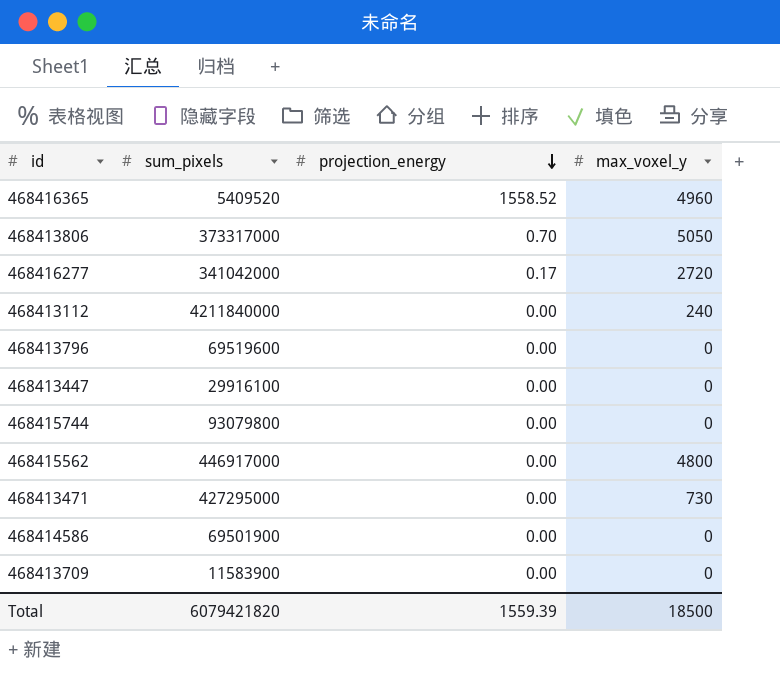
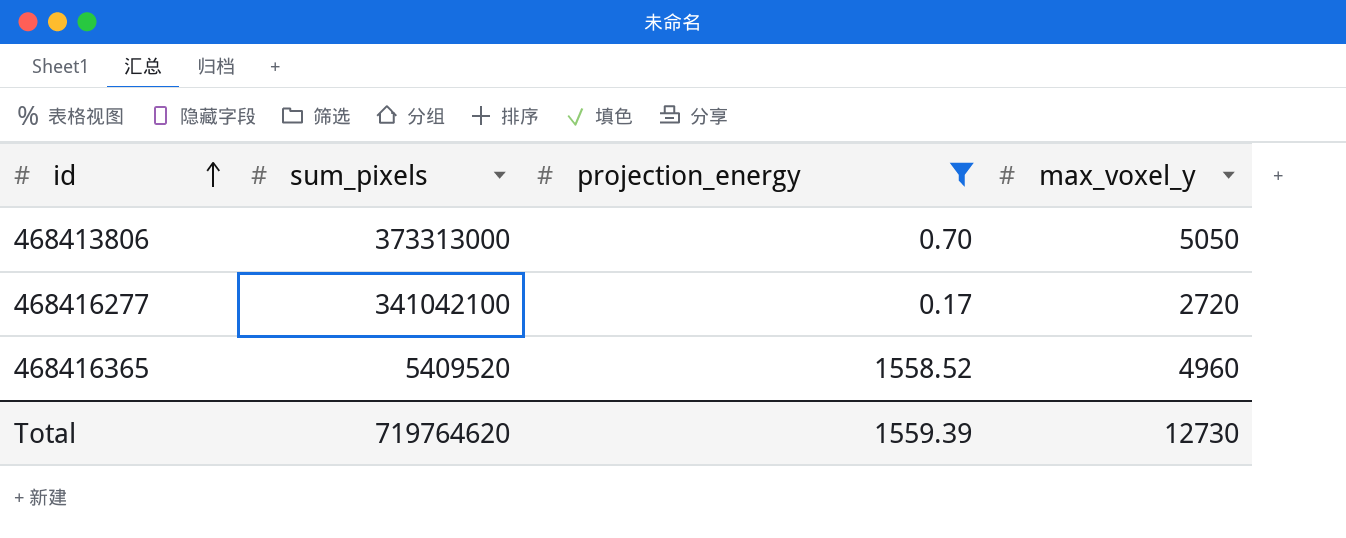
filter: none -> projection_energy != 0.00
row order: projection_energy descending -> id ascending
468413806 | sum_pixels: 373317000 -> 373313000
468416277 | sum_pixels: 341042000 -> 341042100
Total | sum_pixels: 6079421820 -> 719764620
Total | max_voxel_y: 18500 -> 12730

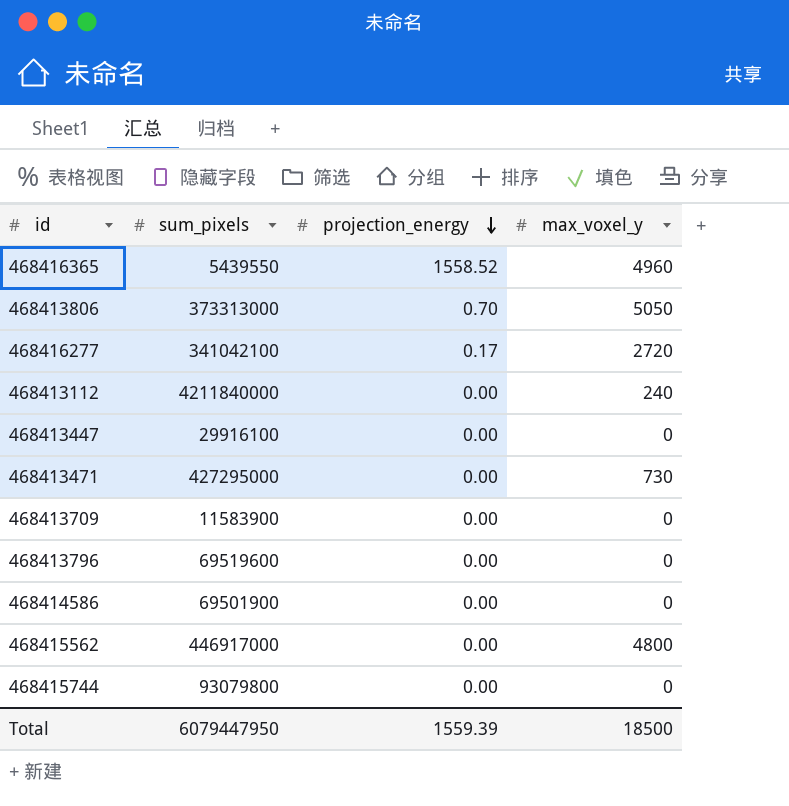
filter: projection_energy != 0.00 -> none
row order: id ascending -> projection_energy descending
468416365 | sum_pixels: 5409520 -> 5439550
Total | sum_pixels: 719764620 -> 6079447950
Total | max_voxel_y: 12730 -> 18500

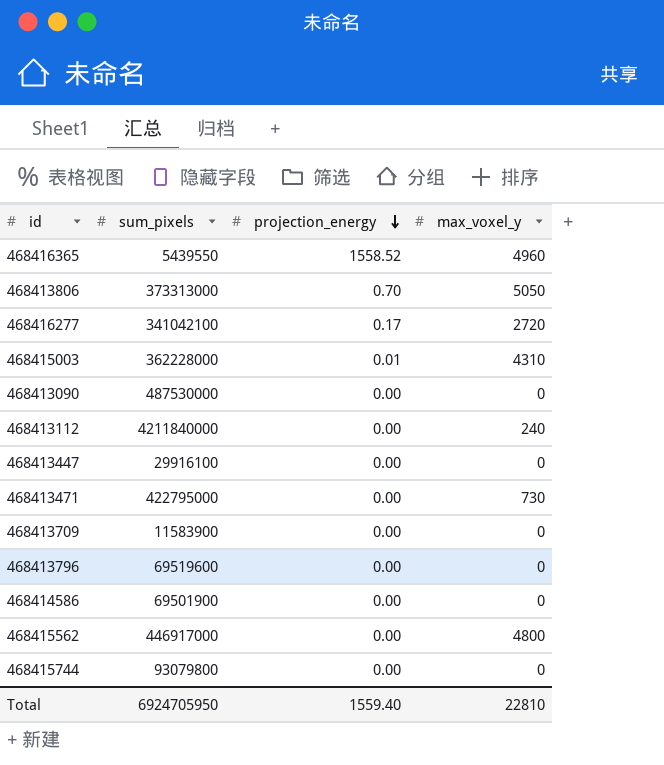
row 468415003: none -> 362228000 | 0.01 | 4310
row 468413090: none -> 487530000 | 0.00 | 0
468413471 | sum_pixels: 427295000 -> 422795000
Total | sum_pixels: 6079447950 -> 6924705950
Total | projection_energy: 1559.39 -> 1559.40
Total | max_voxel_y: 18500 -> 22810

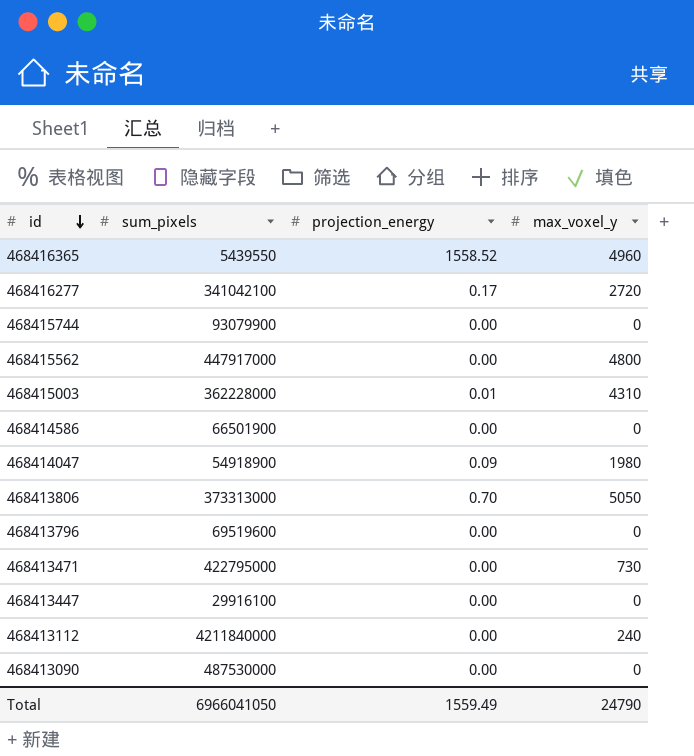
row order: projection_energy descending -> id descending
row 468413709: 11583900 | 0.00 | 0 -> none
468415744 | sum_pixels: 93079800 -> 93079900
468415562 | sum_pixels: 446917000 -> 447917000
468414586 | sum_pixels: 69501900 -> 66501900
row 468414047: none -> 54918900 | 0.09 | 1980
Total | sum_pixels: 6924705950 -> 6966041050
Total | projection_energy: 1559.40 -> 1559.49
Total | max_voxel_y: 22810 -> 24790

